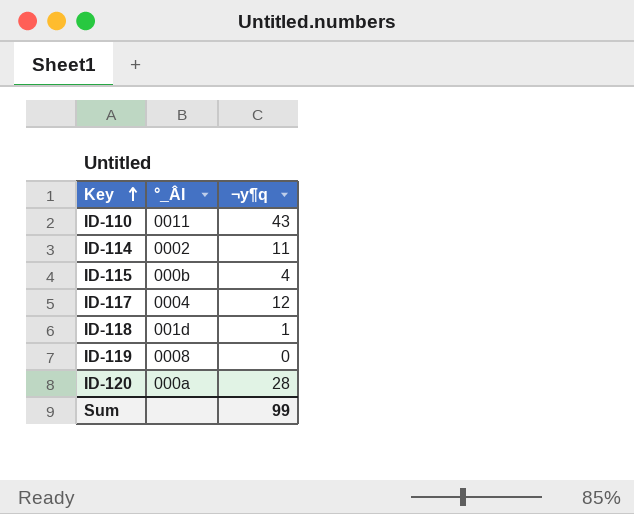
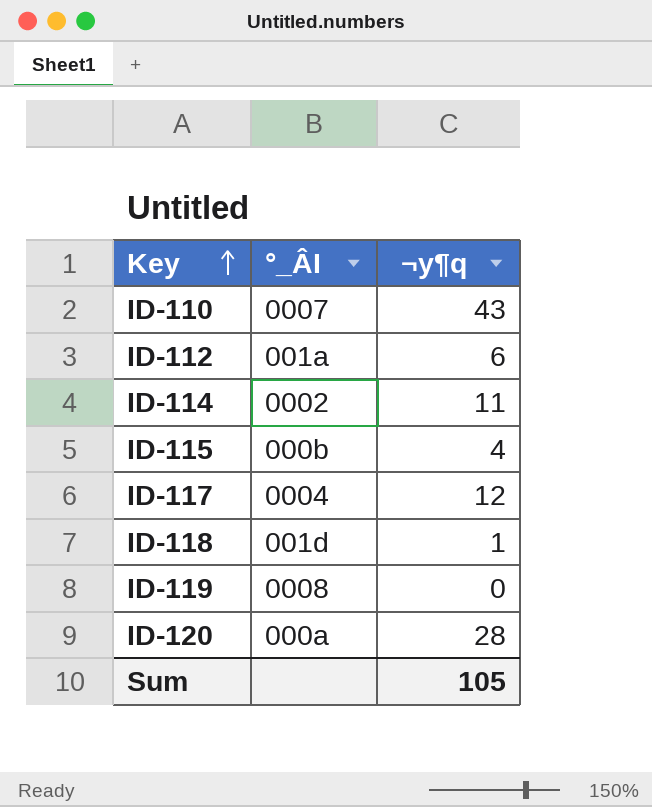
ID-110 | °_ÂI: 0011 -> 0007
row ID-112: none -> 001a | 6
Sum | ¬y¶q: 99 -> 105

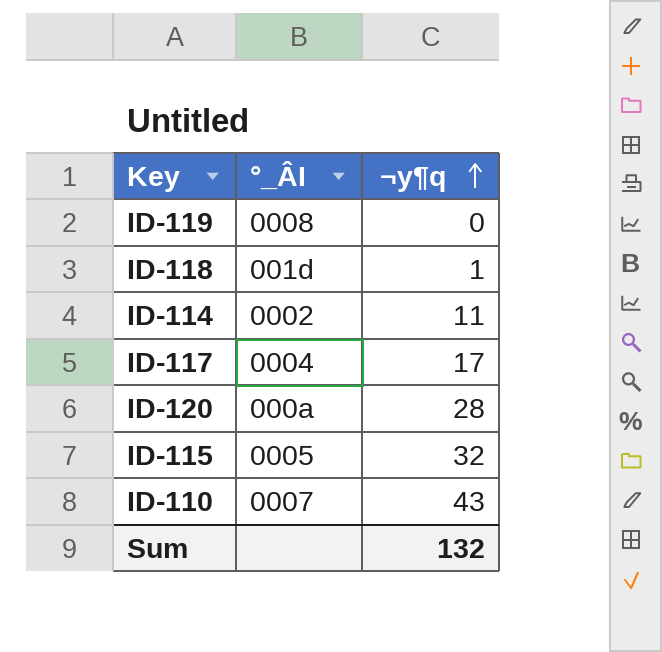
row order: Key ascending -> ¬y¶q ascending
row ID-112: 001a | 6 -> none
ID-117 | ¬y¶q: 12 -> 17
ID-115 | °_ÂI: 000b -> 0005
ID-115 | ¬y¶q: 4 -> 32
Sum | ¬y¶q: 105 -> 132

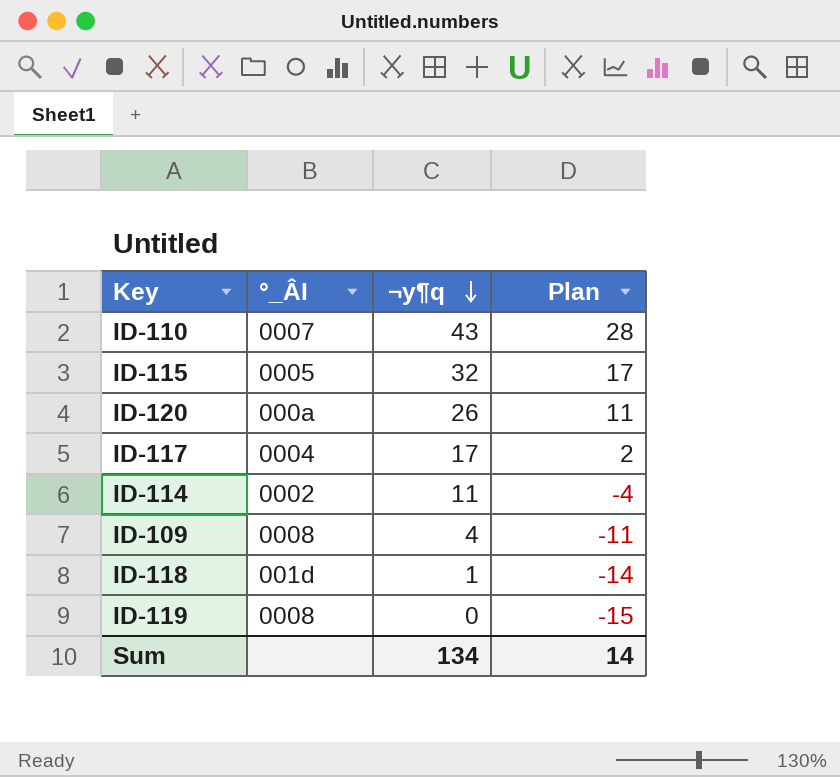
row order: ¬y¶q ascending -> ¬y¶q descending
column Plan | formula: none -> [¬y¶q] - 15
ID-120 | ¬y¶q: 28 -> 26
row ID-109: none -> 0008 | 4 | -11
Sum | ¬y¶q: 132 -> 134

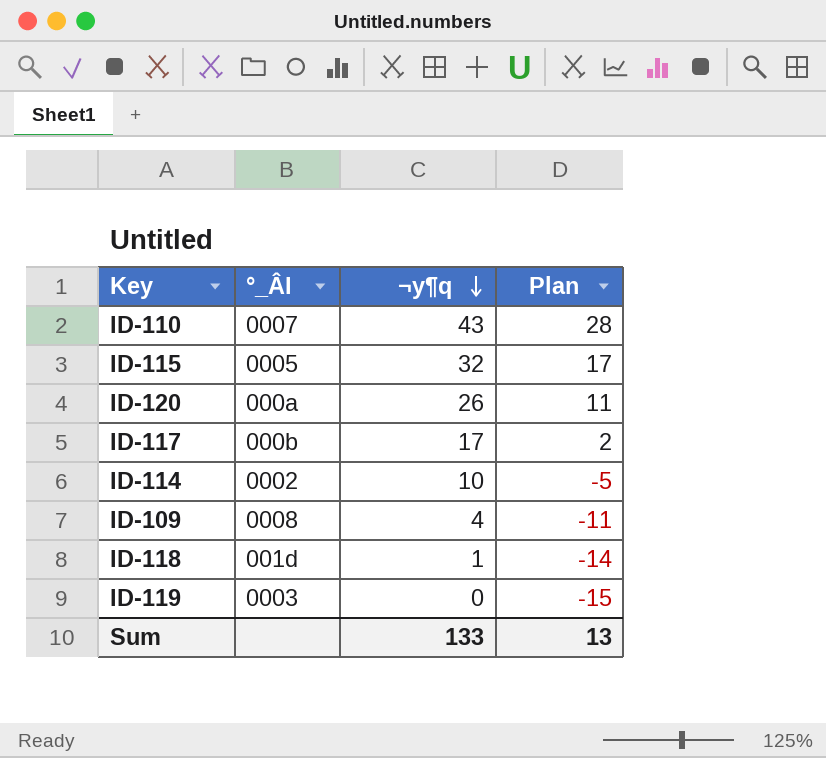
ID-117 | °_ÂI: 0004 -> 000b
ID-114 | ¬y¶q: 11 -> 10
ID-114 | Plan: -4 -> -5
ID-119 | °_ÂI: 0008 -> 0003
Sum | ¬y¶q: 134 -> 133
Sum | Plan: 14 -> 13

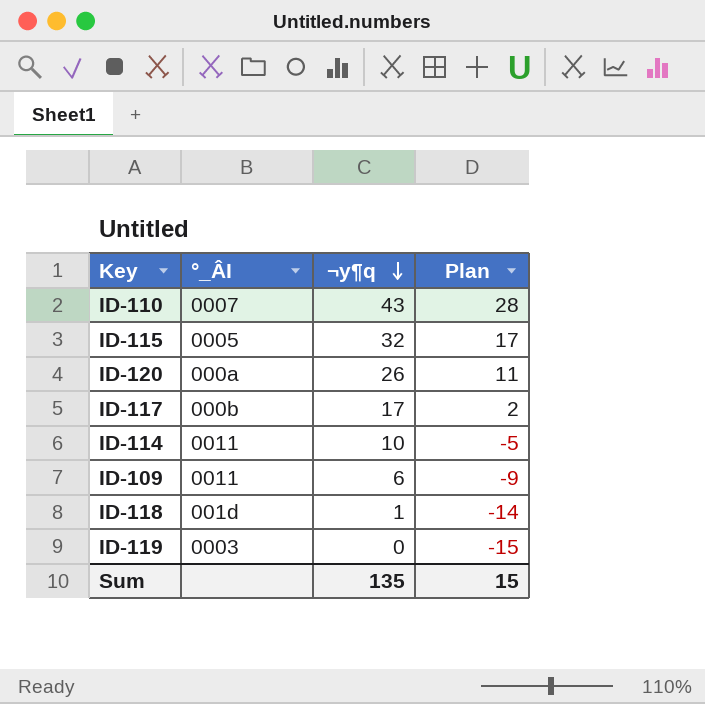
ID-114 | °_ÂI: 0002 -> 0011
ID-109 | °_ÂI: 0008 -> 0011
ID-109 | ¬y¶q: 4 -> 6
ID-109 | Plan: -11 -> -9
Sum | ¬y¶q: 133 -> 135
Sum | Plan: 13 -> 15

